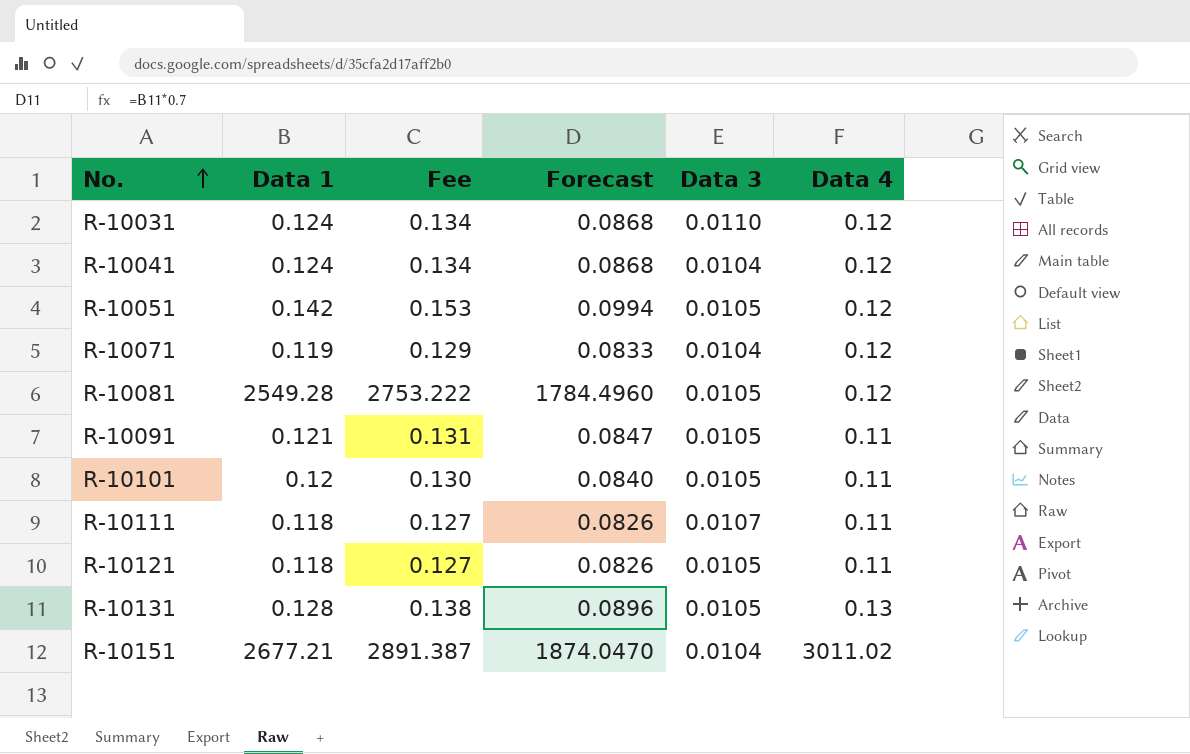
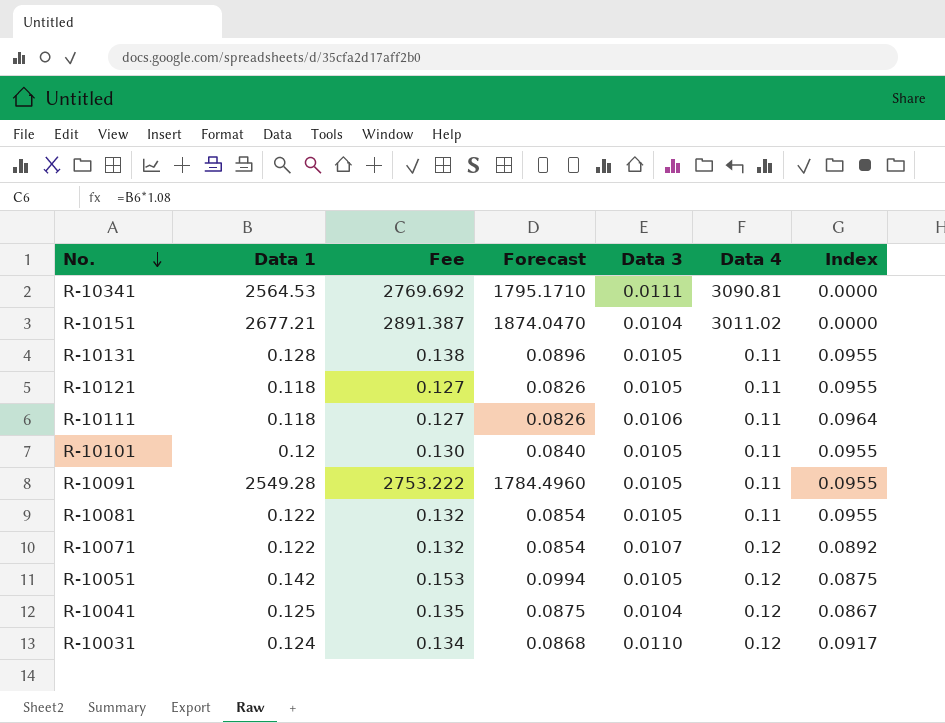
row order: No. ascending -> No. descending
column Index | formula: none -> [Data 3] / [Data 4]
row R-10341: none -> 2564.53 | 2769.692 | 1795.1710 | 0.0111 | 3090.81 | 0.0000
R-10131 | Data 4: 0.13 -> 0.11
R-10111 | Data 3: 0.0107 -> 0.0106
R-10091 | Data 1: 0.121 -> 2549.28
R-10091 | Fee: 0.131 -> 2753.222
R-10091 | Forecast: 0.0847 -> 1784.4960
R-10081 | Data 1: 2549.28 -> 0.122
R-10081 | Fee: 2753.222 -> 0.132
R-10081 | Forecast: 1784.4960 -> 0.0854
R-10081 | Data 4: 0.12 -> 0.11
R-10071 | Data 1: 0.119 -> 0.122
R-10071 | Fee: 0.129 -> 0.132
R-10071 | Forecast: 0.0833 -> 0.0854
R-10071 | Data 3: 0.0104 -> 0.0107
R-10041 | Data 1: 0.124 -> 0.125
R-10041 | Fee: 0.134 -> 0.135
R-10041 | Forecast: 0.0868 -> 0.0875

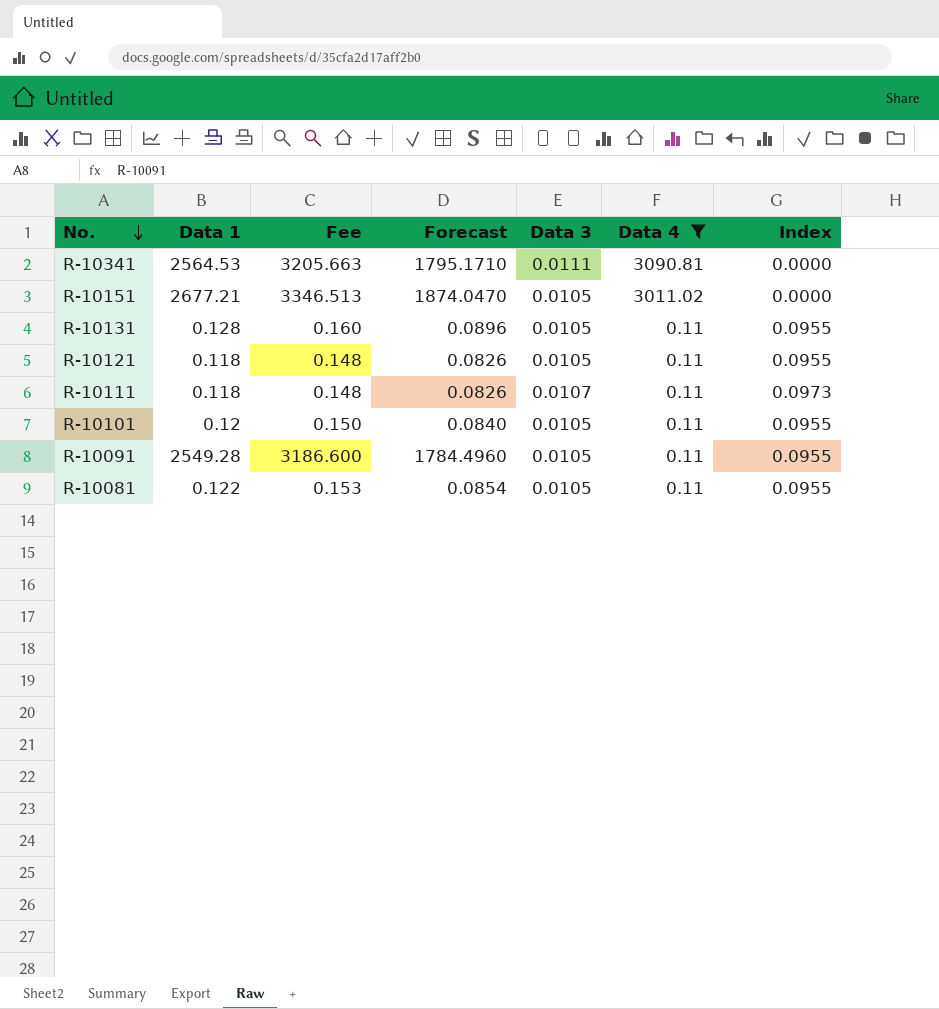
filter: none -> Data 4 != 0.12
column Fee | formula: [Data 1] * 1.08 -> [Data 1] * 1.25
R-10151 | Data 3: 0.0104 -> 0.0105
R-10111 | Data 3: 0.0106 -> 0.0107
R-10111 | Index: 0.0964 -> 0.0973

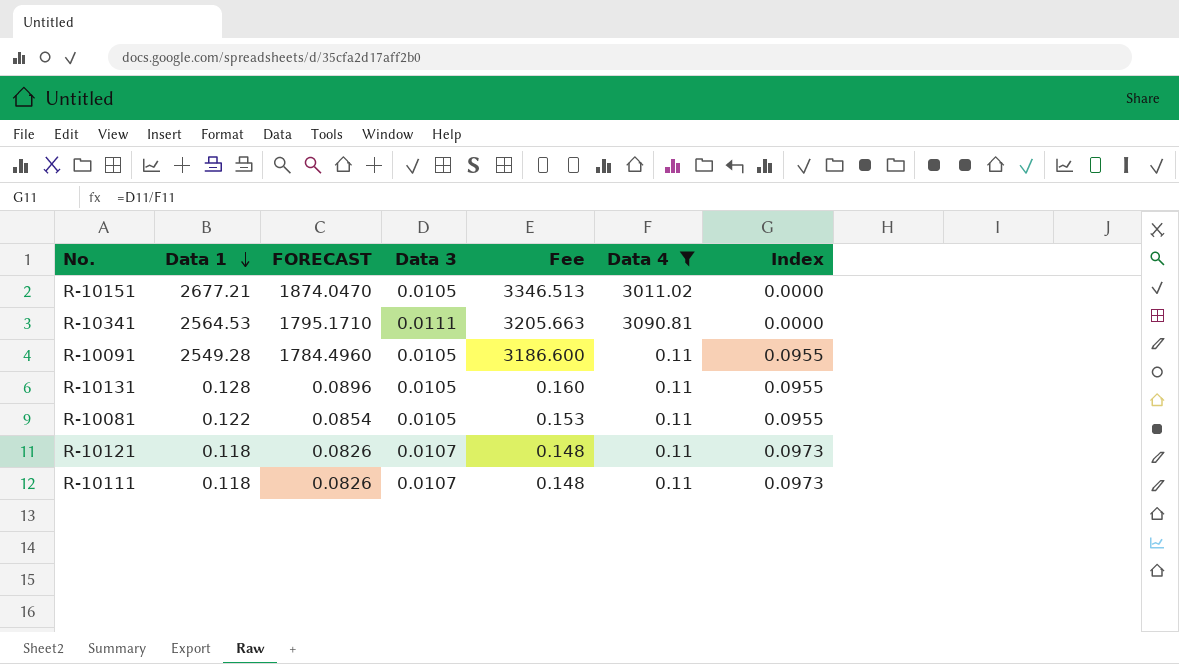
row order: No. descending -> Data 1 descending
column name: Forecast -> FORECAST
column Fee | position: 3 -> 5
row R-10101: 0.12 | 0.150 | 0.0840 | 0.0105 | 0.11 | 0.0955 -> none
R-10121 | Data 3: 0.0105 -> 0.0107
R-10121 | Index: 0.0955 -> 0.0973

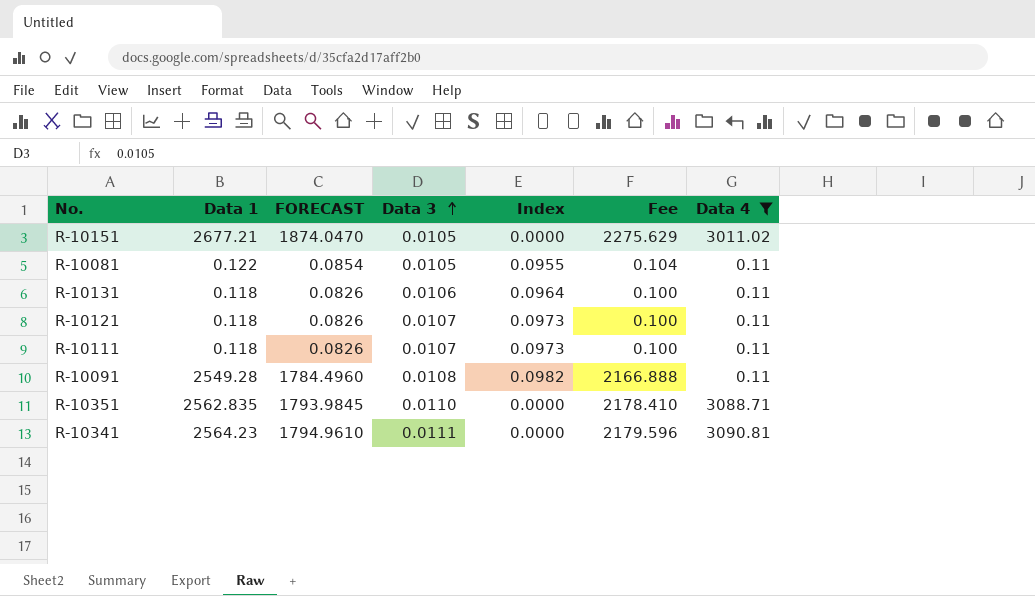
row order: Data 1 descending -> Data 3 ascending
column Index | position: 7 -> 5
column Fee | formula: [Data 1] * 1.25 -> [Data 1] * 0.85
R-10131 | Data 1: 0.128 -> 0.118
R-10131 | FORECAST: 0.0896 -> 0.0826
R-10131 | Data 3: 0.0105 -> 0.0106
R-10131 | Index: 0.0955 -> 0.0964
R-10091 | Data 3: 0.0105 -> 0.0108
R-10091 | Index: 0.0955 -> 0.0982
row R-10351: none -> 2562.835 | 1793.9845 | 0.0110 | 0.0000 | 2178.410 | 3088.71
R-10341 | Data 1: 2564.53 -> 2564.23
R-10341 | FORECAST: 1795.1710 -> 1794.9610

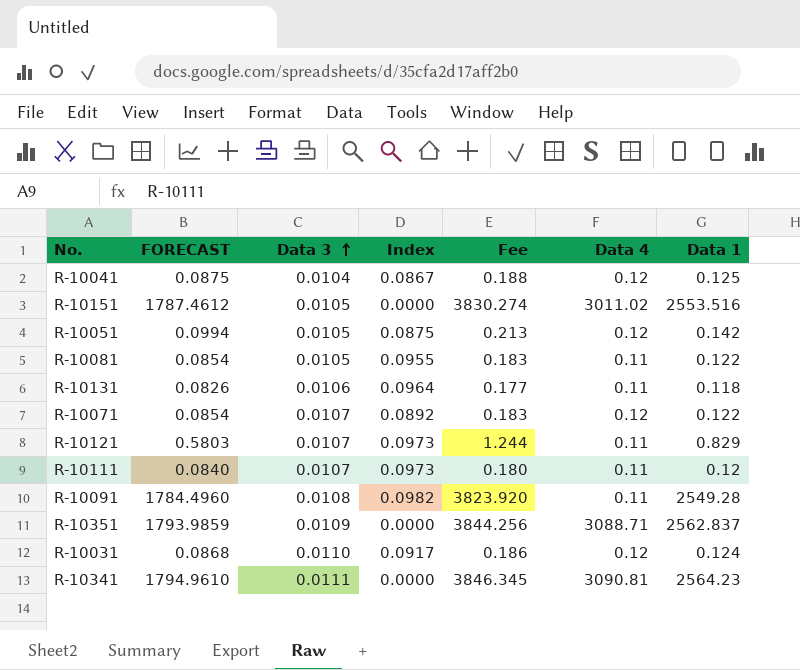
filter: Data 4 != 0.12 -> none
column Fee | formula: [Data 1] * 0.85 -> [Data 1] * 1.5
column Data 1 | position: 2 -> 7
R-10151 | FORECAST: 1874.0470 -> 1787.4612
R-10151 | Data 1: 2677.21 -> 2553.516
R-10121 | FORECAST: 0.0826 -> 0.5803
R-10121 | Data 1: 0.118 -> 0.829
R-10111 | FORECAST: 0.0826 -> 0.0840
R-10111 | Data 1: 0.118 -> 0.12
R-10351 | FORECAST: 1793.9845 -> 1793.9859
R-10351 | Data 3: 0.0110 -> 0.0109
R-10351 | Data 1: 2562.835 -> 2562.837

